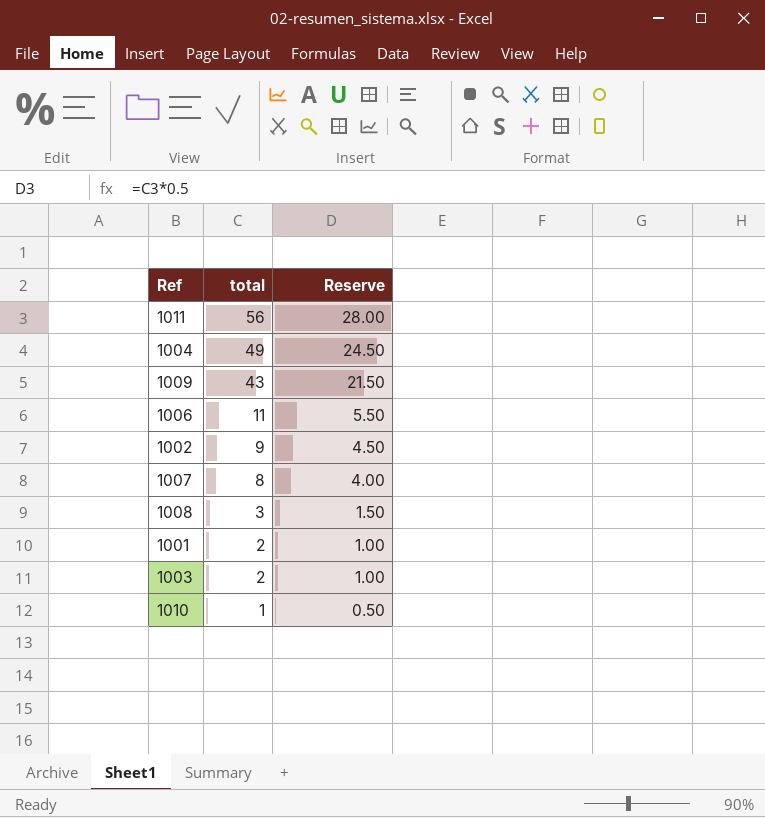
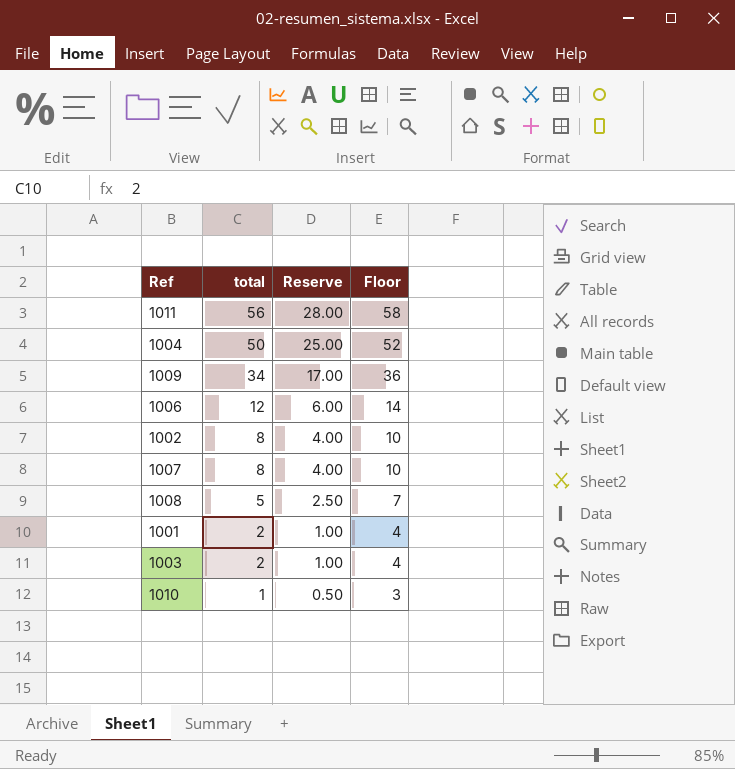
column Floor | formula: none -> [total] + 2
1004 | total: 49 -> 50
1004 | Reserve: 24.50 -> 25.00
1009 | total: 43 -> 34
1009 | Reserve: 21.50 -> 17.00
1006 | total: 11 -> 12
1006 | Reserve: 5.50 -> 6.00
1002 | total: 9 -> 8
1002 | Reserve: 4.50 -> 4.00
1008 | total: 3 -> 5
1008 | Reserve: 1.50 -> 2.50

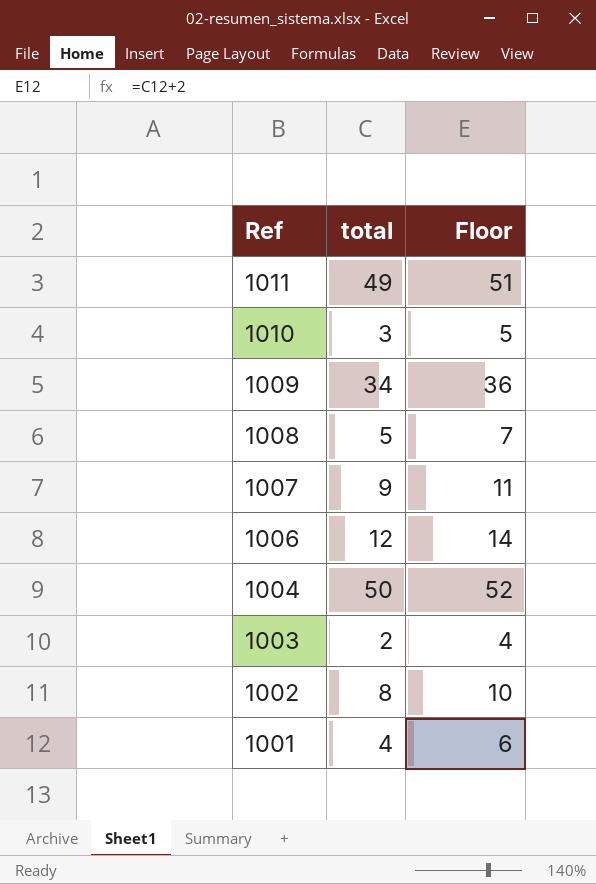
row order: total descending -> Ref descending
column Reserve | formula: [total] * 0.5 -> none
1011 | total: 56 -> 49
1011 | Floor: 58 -> 51
1010 | total: 1 -> 3
1010 | Floor: 3 -> 5
1007 | total: 8 -> 9
1007 | Floor: 10 -> 11
1001 | total: 2 -> 4
1001 | Floor: 4 -> 6

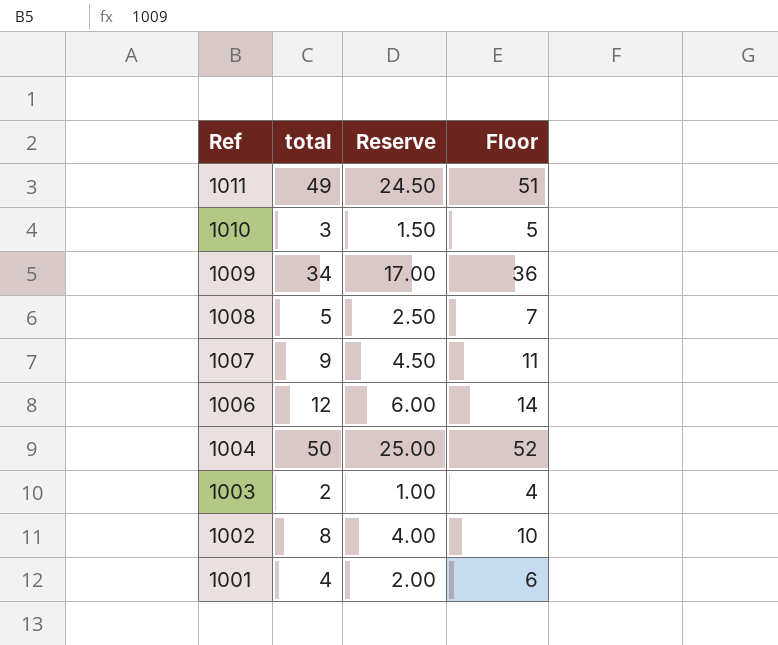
column Reserve | formula: none -> [total] * 0.5

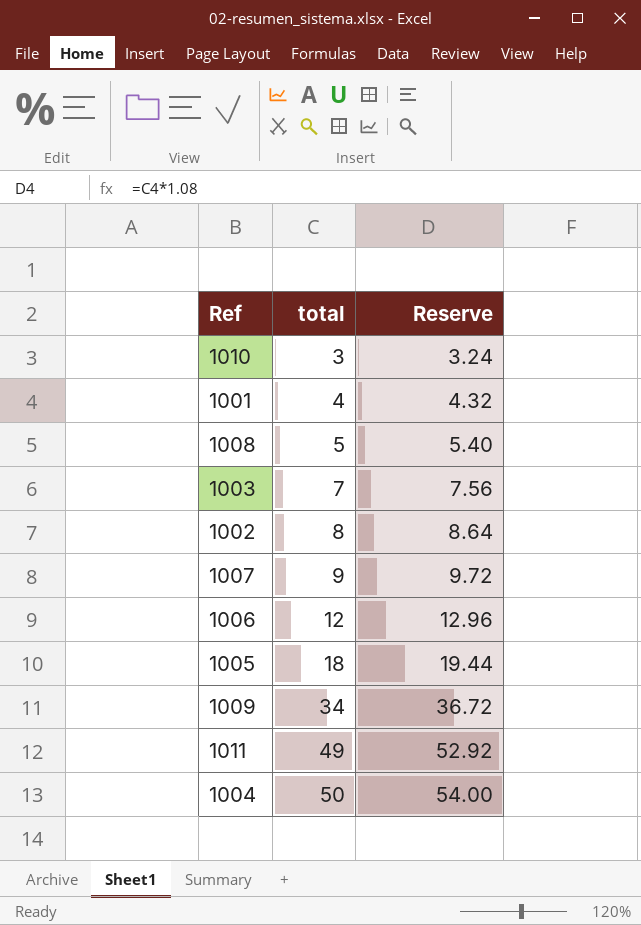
row order: Ref descending -> total ascending
column Floor | formula: [total] + 2 -> none
column Reserve | formula: [total] * 0.5 -> [total] * 1.08
1003 | total: 2 -> 7
row 1005: none -> 18 | 19.44

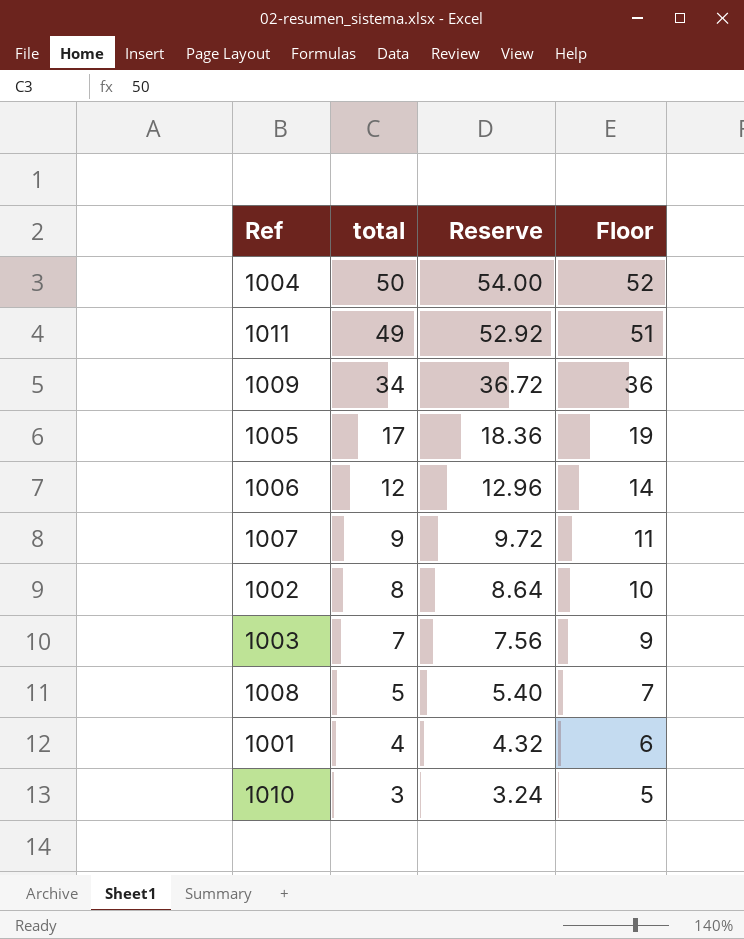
row order: total ascending -> total descending
column Floor | formula: none -> [total] + 2
1005 | total: 18 -> 17
1005 | Reserve: 19.44 -> 18.36

